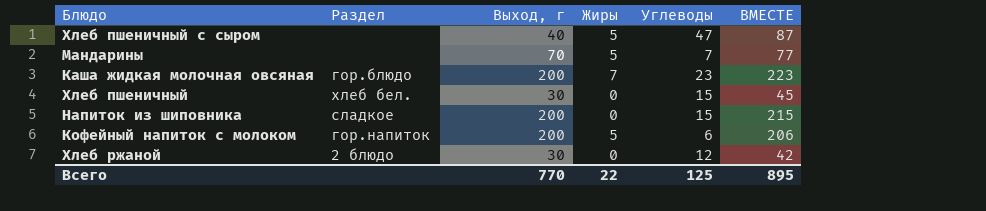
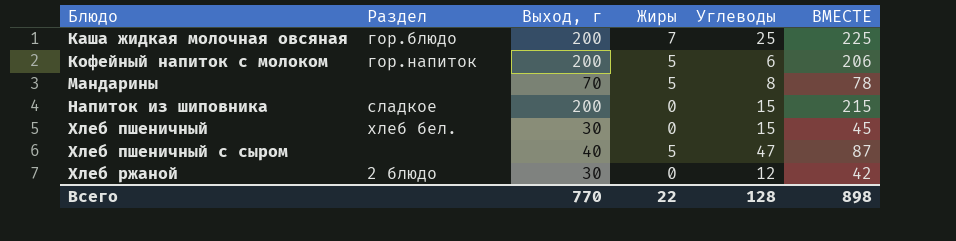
row order: none -> Блюдо ascending
Каша жидкая молочная овсяная | Углеводы: 23 -> 25
Каша жидкая молочная овсяная | ВМЕСТЕ: 223 -> 225
Мандарины | Углеводы: 7 -> 8
Мандарины | ВМЕСТЕ: 77 -> 78
Всего | Углеводы: 125 -> 128
Всего | ВМЕСТЕ: 895 -> 898

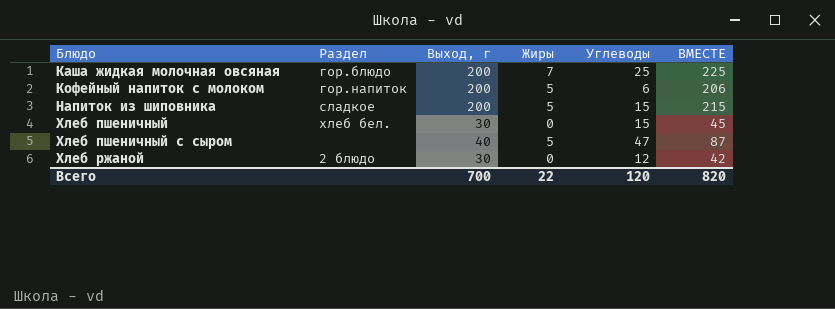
row Мандарины: none | 70 | 5 | 8 | 78 -> none
Напиток из шиповника | Жиры: 0 -> 5
Всего | Выход, г: 770 -> 700
Всего | Углеводы: 128 -> 120
Всего | ВМЕСТЕ: 898 -> 820

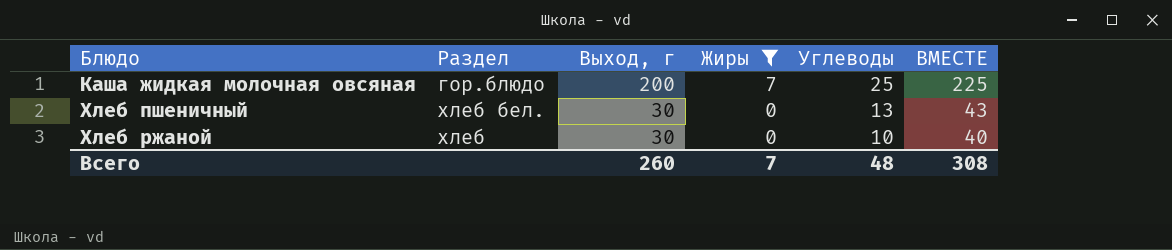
filter: none -> Жиры != 5
Хлеб пшеничный | Углеводы: 15 -> 13
Хлеб пшеничный | ВМЕСТЕ: 45 -> 43
Хлеб ржаной | Раздел: 2 блюдо -> хлеб
Хлеб ржаной | Углеводы: 12 -> 10
Хлеб ржаной | ВМЕСТЕ: 42 -> 40
Всего | Выход, г: 700 -> 260
Всего | Жиры: 22 -> 7
Всего | Углеводы: 120 -> 48
Всего | ВМЕСТЕ: 820 -> 308

